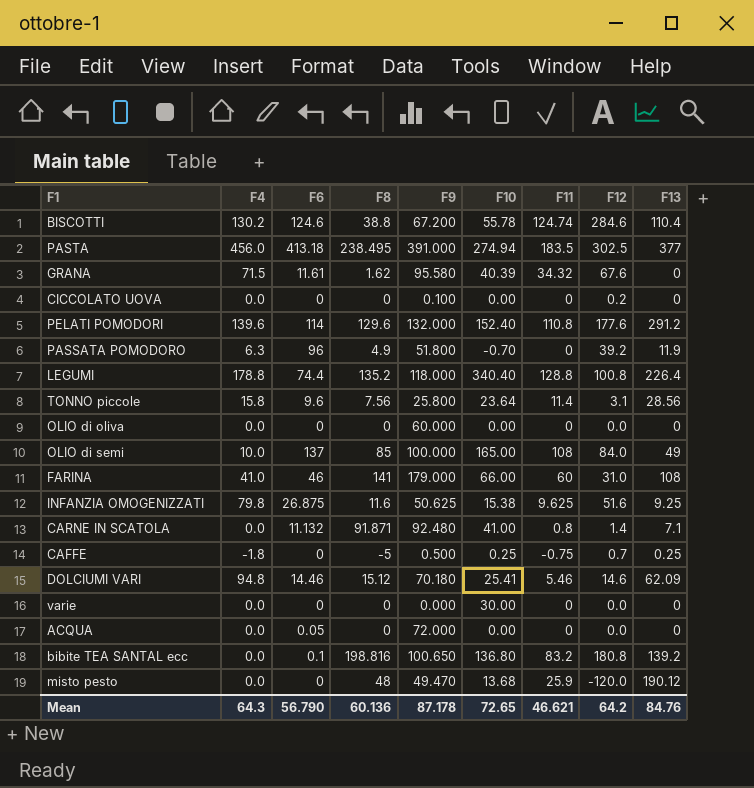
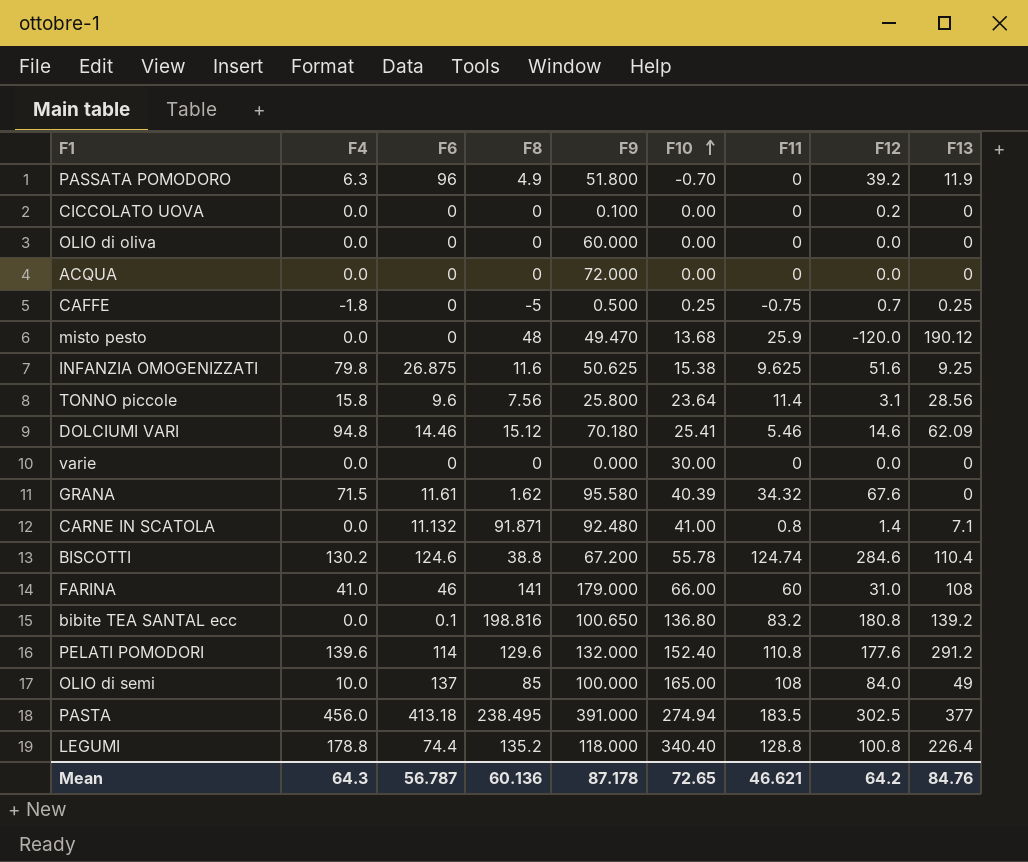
row order: none -> F10 ascending
ACQUA | F6: 0.05 -> 0
Mean | F6: 56.790 -> 56.787

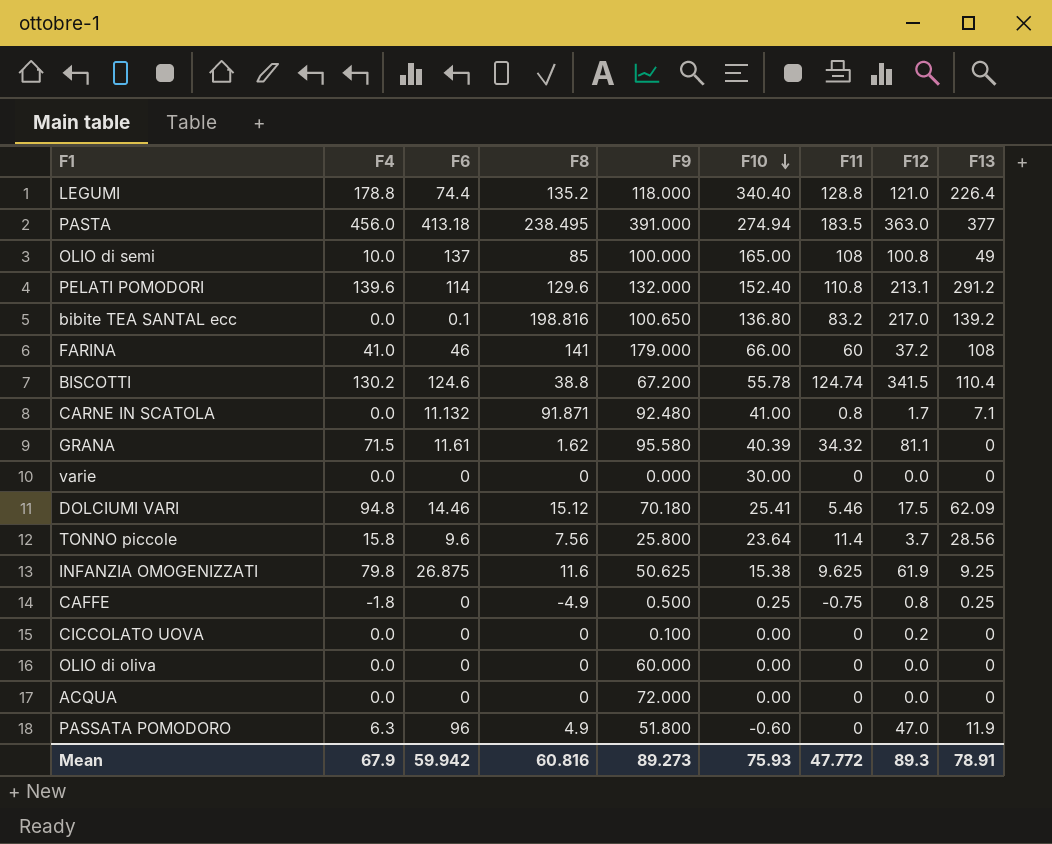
row order: F10 ascending -> F10 descending
row misto pesto: 0.0 | 0 | 48 | 49.470 | 13.68 | 25.9 | -120.0 | 190.12 -> none
LEGUMI | F12: 100.8 -> 121.0
PASTA | F12: 302.5 -> 363.0
OLIO di semi | F12: 84.0 -> 100.8
PELATI POMODORI | F12: 177.6 -> 213.1
bibite TEA SANTAL ecc | F12: 180.8 -> 217.0
FARINA | F12: 31.0 -> 37.2
BISCOTTI | F12: 284.6 -> 341.5
CARNE IN SCATOLA | F12: 1.4 -> 1.7
GRANA | F12: 67.6 -> 81.1
DOLCIUMI VARI | F12: 14.6 -> 17.5
TONNO piccole | F12: 3.1 -> 3.7
INFANZIA OMOGENIZZATI | F12: 51.6 -> 61.9
CAFFE | F8: -5 -> -4.9
CAFFE | F12: 0.7 -> 0.8
PASSATA POMODORO | F10: -0.70 -> -0.60
PASSATA POMODORO | F12: 39.2 -> 47.0
Mean | F4: 64.3 -> 67.9
Mean | F6: 56.787 -> 59.942
Mean | F8: 60.136 -> 60.816
Mean | F9: 87.178 -> 89.273
Mean | F10: 72.65 -> 75.93
Mean | F11: 46.621 -> 47.772
Mean | F12: 64.2 -> 89.3
Mean | F13: 84.76 -> 78.91

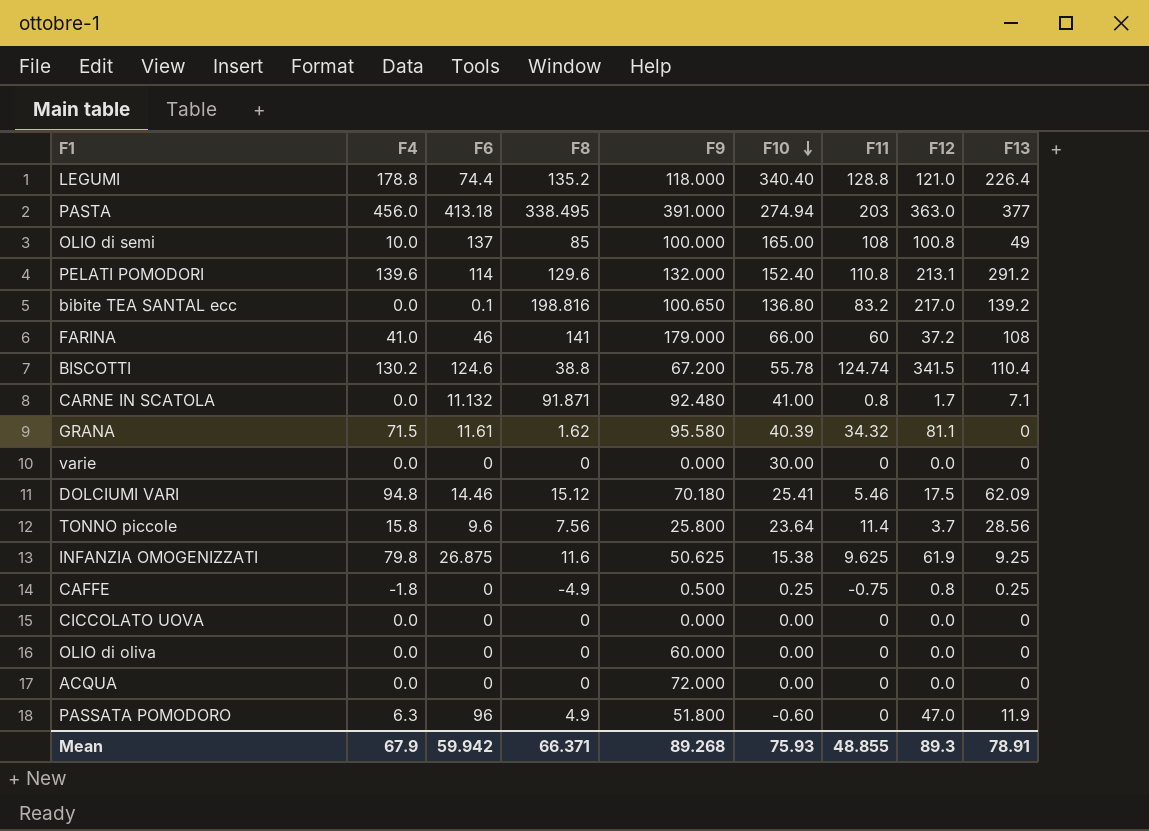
PASTA | F8: 238.495 -> 338.495
PASTA | F11: 183.5 -> 203
CICCOLATO UOVA | F9: 0.100 -> 0.000
CICCOLATO UOVA | F12: 0.2 -> 0.0
Mean | F8: 60.816 -> 66.371
Mean | F9: 89.273 -> 89.268
Mean | F11: 47.772 -> 48.855

